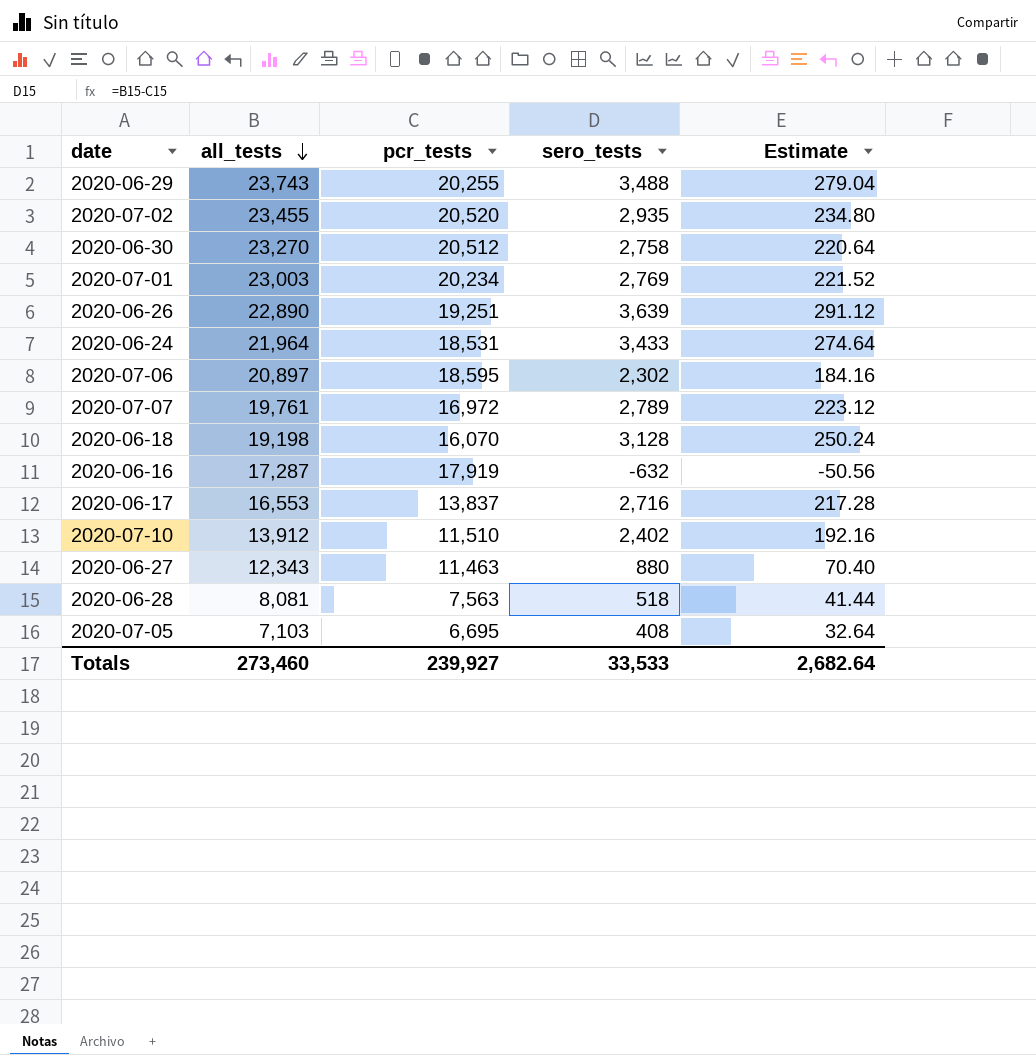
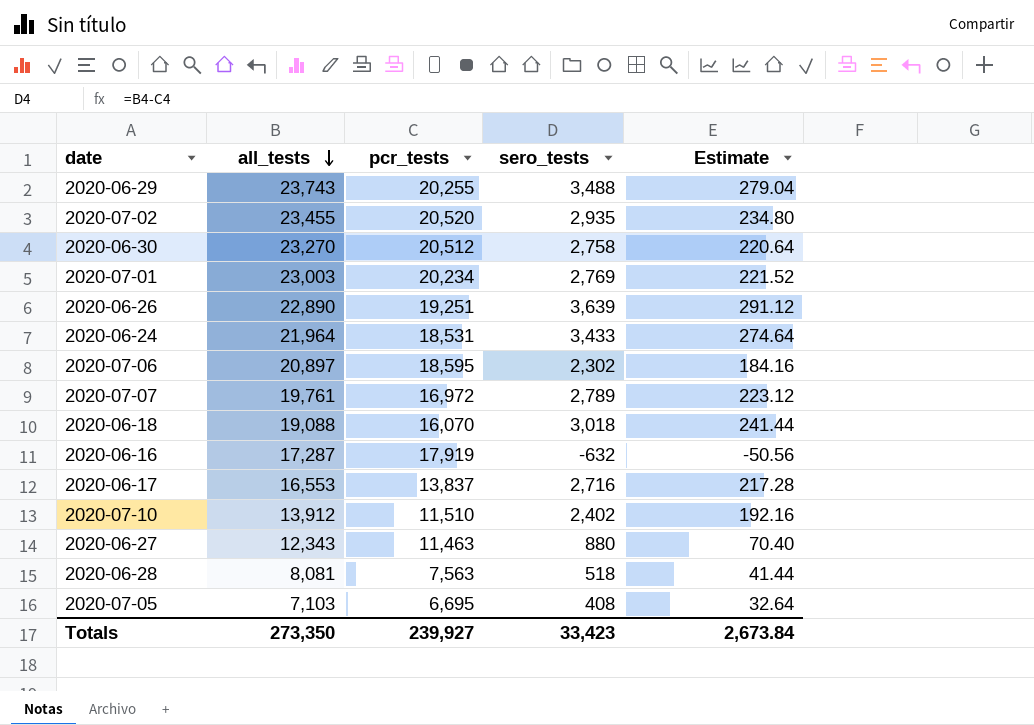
2020-06-18 | all_tests: 19,198 -> 19,088
2020-06-18 | sero_tests: 3,128 -> 3,018
2020-06-18 | Estimate: 250.24 -> 241.44
Totals | all_tests: 273,460 -> 273,350
Totals | sero_tests: 33,533 -> 33,423
Totals | Estimate: 2,682.64 -> 2,673.84

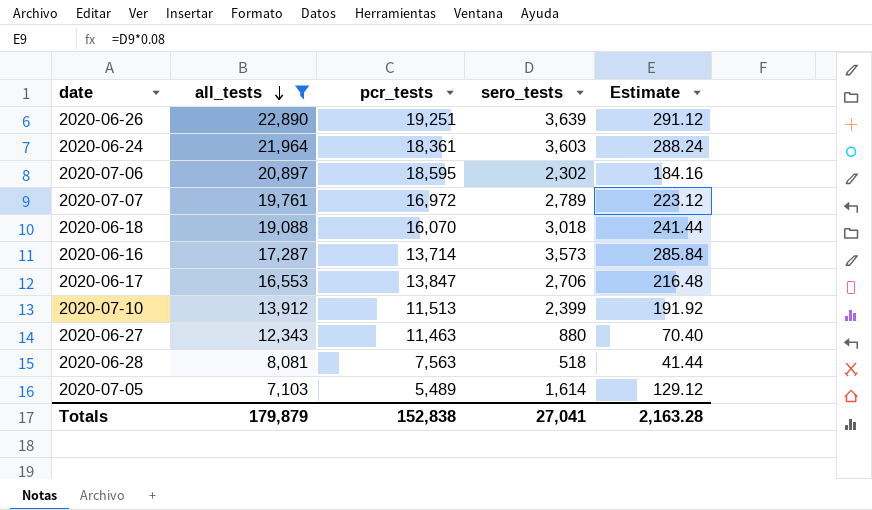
filter: none -> all_tests <= 22,890
2020-06-24 | pcr_tests: 18,531 -> 18,361
2020-06-24 | sero_tests: 3,433 -> 3,603
2020-06-24 | Estimate: 274.64 -> 288.24
2020-06-16 | pcr_tests: 17,919 -> 13,714
2020-06-16 | sero_tests: -632 -> 3,573
2020-06-16 | Estimate: -50.56 -> 285.84
2020-06-17 | pcr_tests: 13,837 -> 13,847
2020-06-17 | sero_tests: 2,716 -> 2,706
2020-06-17 | Estimate: 217.28 -> 216.48
2020-07-10 | pcr_tests: 11,510 -> 11,513
2020-07-10 | sero_tests: 2,402 -> 2,399
2020-07-10 | Estimate: 192.16 -> 191.92
2020-07-05 | pcr_tests: 6,695 -> 5,489
2020-07-05 | sero_tests: 408 -> 1,614
2020-07-05 | Estimate: 32.64 -> 129.12
Totals | all_tests: 273,350 -> 179,879
Totals | pcr_tests: 239,927 -> 152,838
Totals | sero_tests: 33,423 -> 27,041
Totals | Estimate: 2,673.84 -> 2,163.28

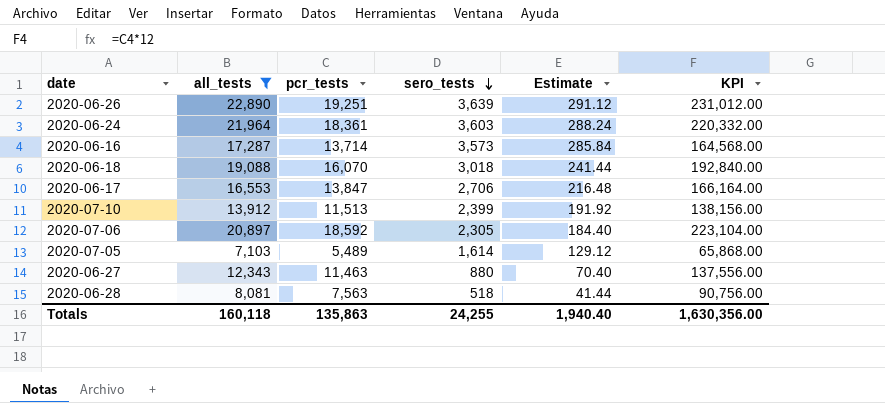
row order: all_tests descending -> sero_tests descending
column KPI | formula: none -> [pcr_tests] * 12
row 2020-07-07: 19,761 | 16,972 | 2,789 | 223.12 -> none
2020-07-06 | pcr_tests: 18,595 -> 18,592
2020-07-06 | sero_tests: 2,302 -> 2,305
2020-07-06 | Estimate: 184.16 -> 184.40
Totals | all_tests: 179,879 -> 160,118
Totals | pcr_tests: 152,838 -> 135,863
Totals | sero_tests: 27,041 -> 24,255
Totals | Estimate: 2,163.28 -> 1,940.40

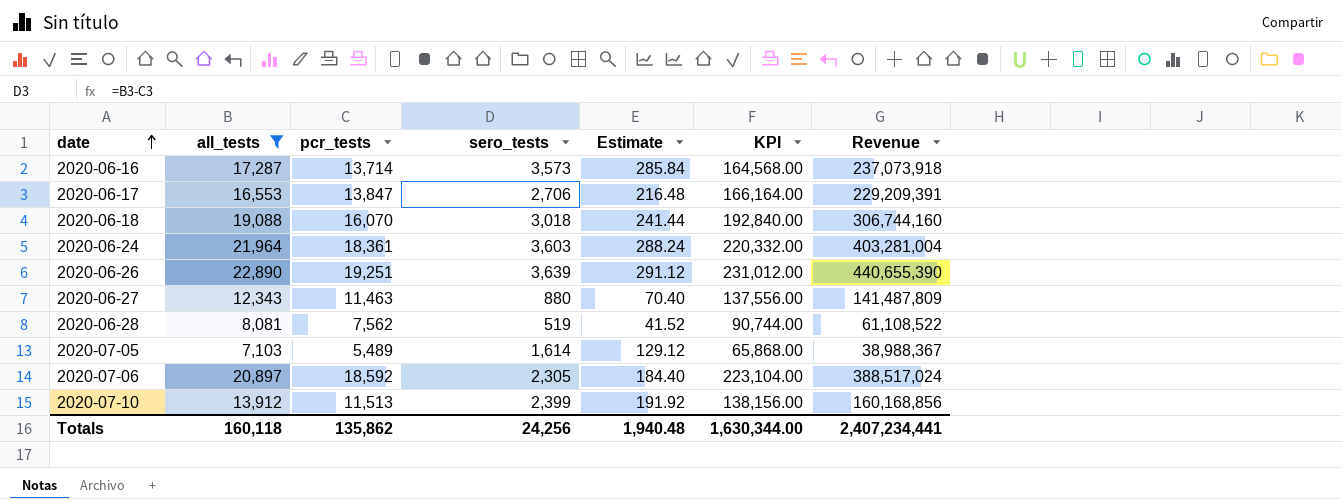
row order: sero_tests descending -> date ascending
column Revenue | formula: none -> [all_tests] * [pcr_tests]
2020-06-28 | pcr_tests: 7,563 -> 7,562
2020-06-28 | sero_tests: 518 -> 519
2020-06-28 | Estimate: 41.44 -> 41.52
2020-06-28 | KPI: 90,756.00 -> 90,744.00
Totals | pcr_tests: 135,863 -> 135,862
Totals | sero_tests: 24,255 -> 24,256
Totals | Estimate: 1,940.40 -> 1,940.48
Totals | KPI: 1,630,356.00 -> 1,630,344.00

